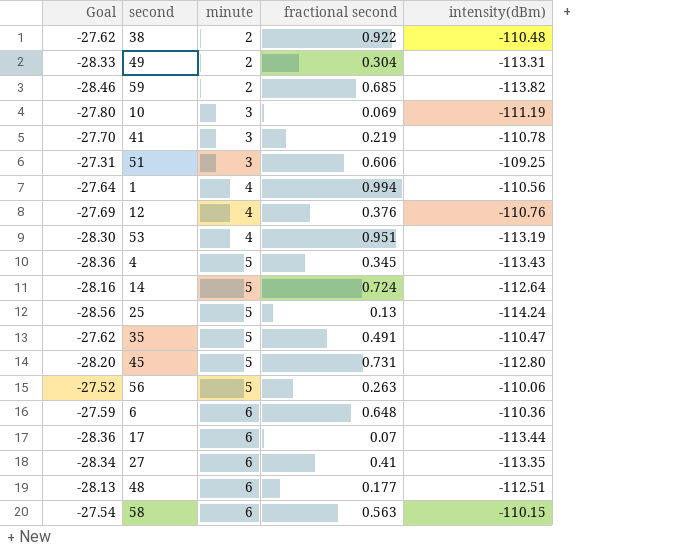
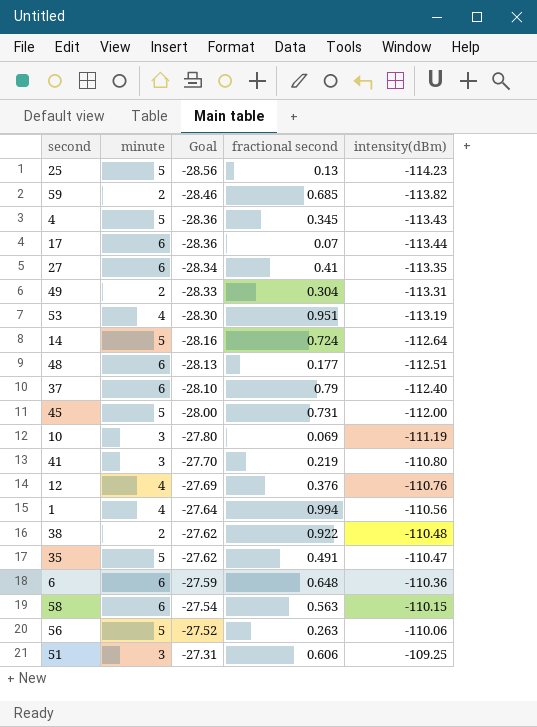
row order: minute ascending -> Goal ascending
column Goal | position: 1 -> 3
25 | intensity(dBm): -114.24 -> -114.23
row 37: none -> 6 | -28.10 | 0.79 | -112.40
45 | Goal: -28.20 -> -28.00
45 | intensity(dBm): -112.80 -> -112.00
41 | intensity(dBm): -110.78 -> -110.80

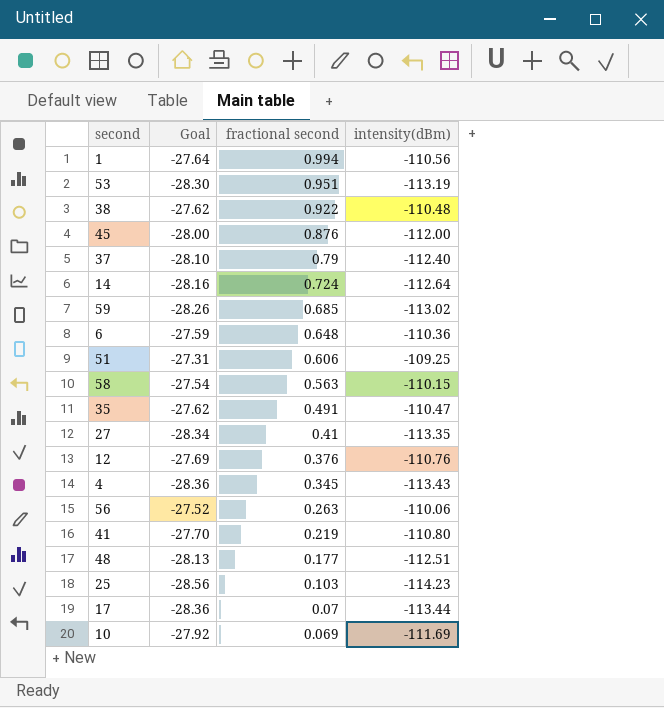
row order: Goal ascending -> fractional second descending
column minute | position: 2 -> none
row 49: 2 | -28.33 | 0.304 | -113.31 -> none
45 | fractional second: 0.731 -> 0.876
59 | Goal: -28.46 -> -28.26
59 | intensity(dBm): -113.82 -> -113.02
25 | fractional second: 0.13 -> 0.103
10 | Goal: -27.80 -> -27.92
10 | intensity(dBm): -111.19 -> -111.69

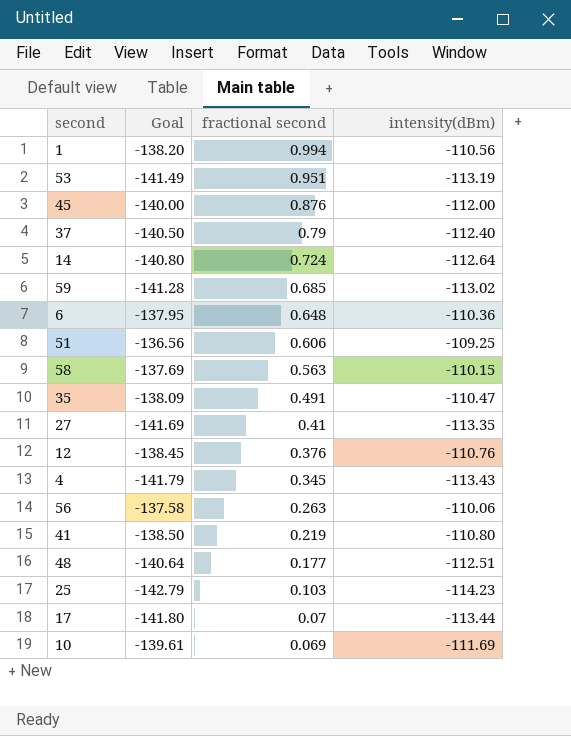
column Goal | formula: [intensity(dBm)] * 0.25 -> [intensity(dBm)] * 1.25
row 38: -27.62 | 0.922 | -110.48 -> none

